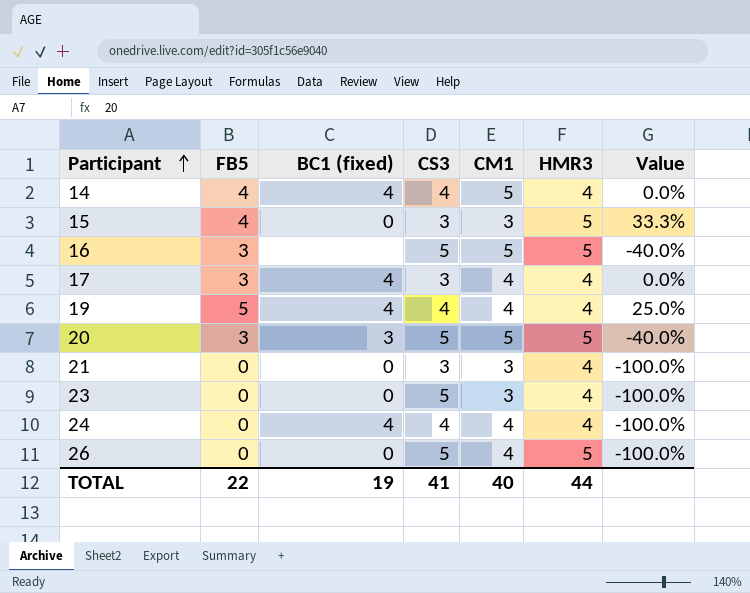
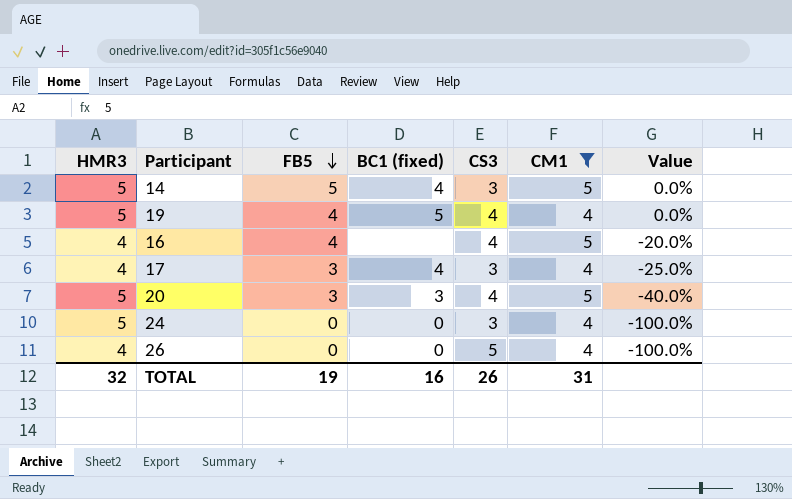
filter: none -> CM1 != 3
row order: Participant ascending -> FB5 descending
column HMR3 | position: 6 -> 1
column Value | formula: ([FB5] - [CS3]) / [CS3] -> ([FB5] - [CM1]) / [CM1]
14 | HMR3: 4 -> 5
14 | FB5: 4 -> 5
14 | CS3: 4 -> 3
19 | HMR3: 4 -> 5
19 | FB5: 5 -> 4
19 | BC1 (fixed): 4 -> 5
16 | HMR3: 5 -> 4
16 | FB5: 3 -> 4
16 | CS3: 5 -> 4
20 | CS3: 5 -> 4
24 | HMR3: 4 -> 5
24 | BC1 (fixed): 4 -> 0
24 | CS3: 4 -> 3
26 | HMR3: 5 -> 4
TOTAL | HMR3: 44 -> 32
TOTAL | FB5: 22 -> 19
TOTAL | BC1 (fixed): 19 -> 16
TOTAL | CS3: 41 -> 26
TOTAL | CM1: 40 -> 31

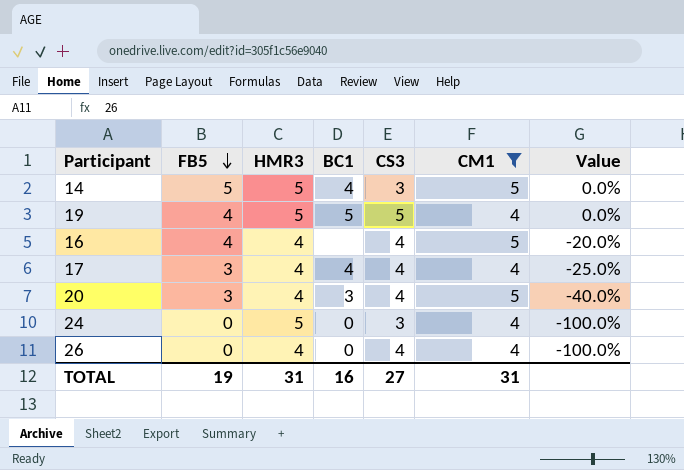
column HMR3 | position: 1 -> 3
column name: BC1 (fixed) -> BC1
19 | CS3: 4 -> 5
17 | CS3: 3 -> 4
20 | HMR3: 5 -> 4
26 | CS3: 5 -> 4
TOTAL | HMR3: 32 -> 31
TOTAL | CS3: 26 -> 27

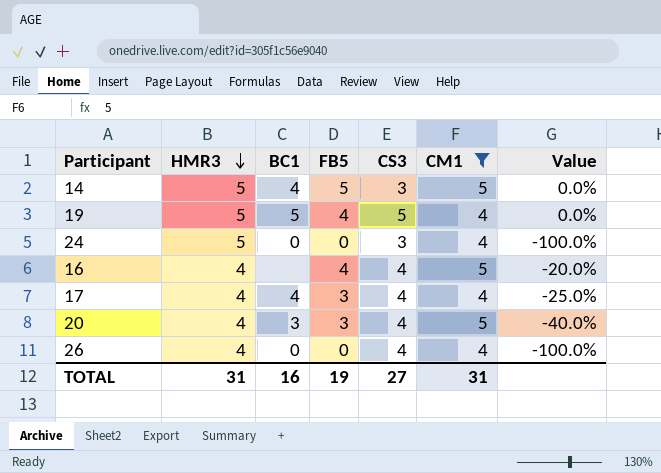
row order: FB5 descending -> HMR3 descending
column FB5 | position: 2 -> 4

